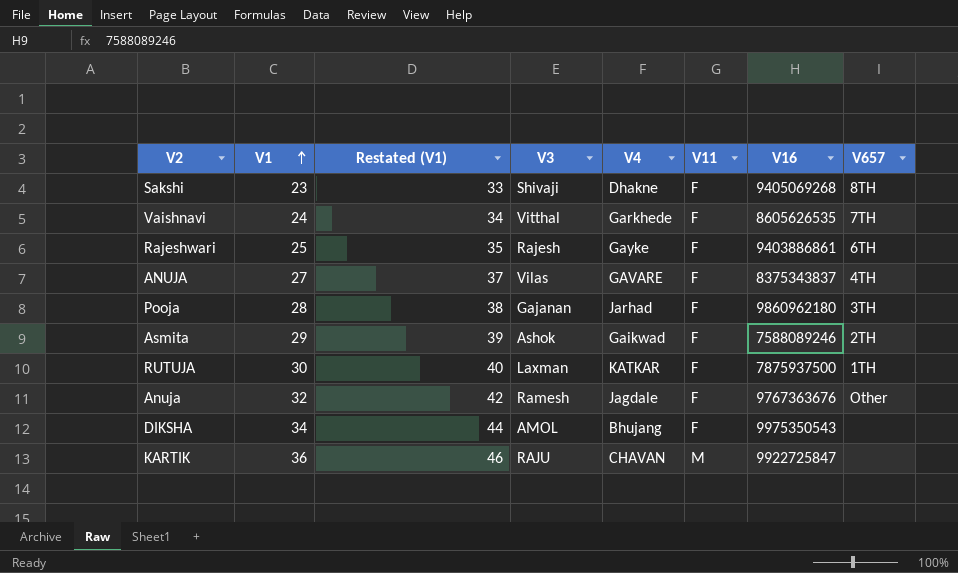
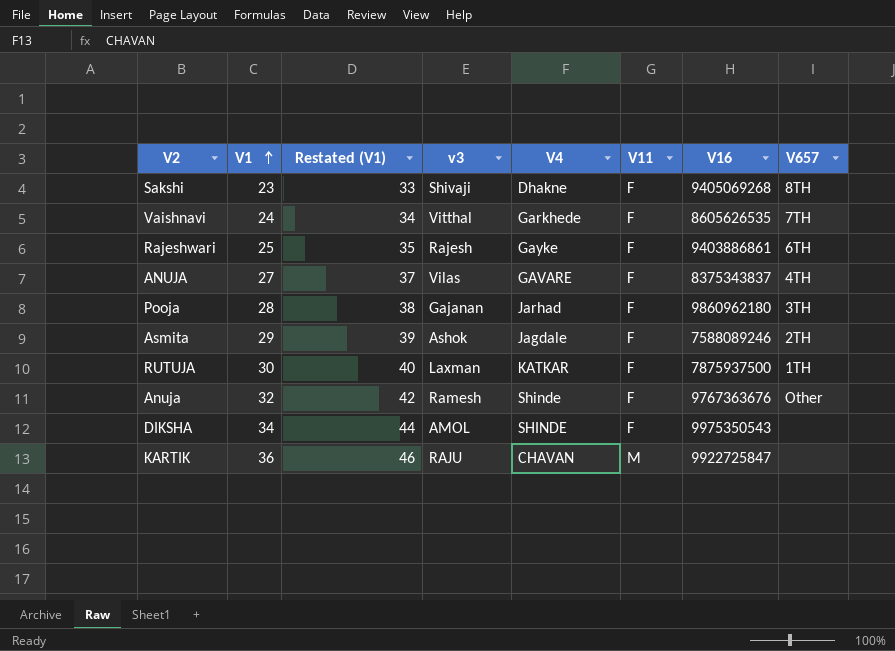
column name: V3 -> v3
Asmita | V4: Gaikwad -> Jagdale
Anuja | V4: Jagdale -> Shinde
DIKSHA | V4: Bhujang -> SHINDE

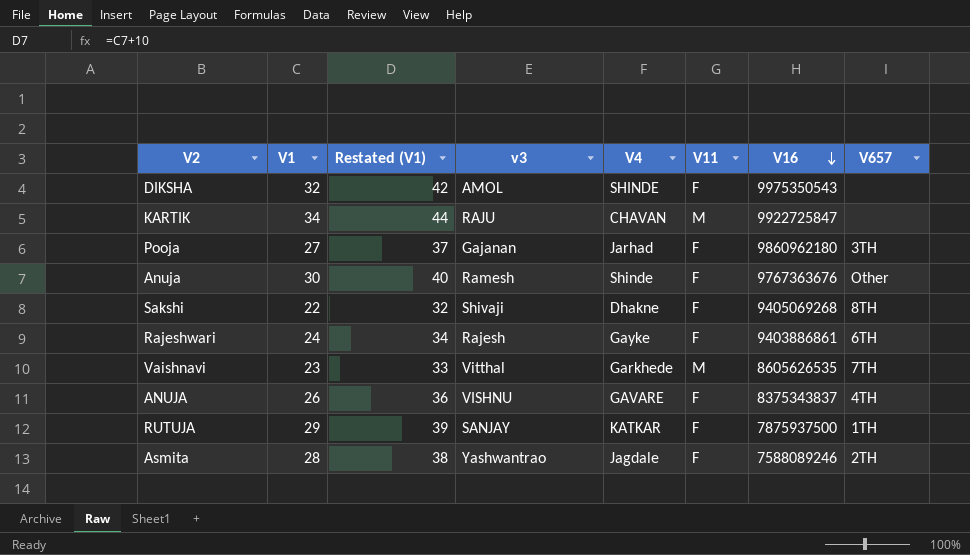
row order: V1 ascending -> V16 descending
DIKSHA | V1: 34 -> 32
DIKSHA | Restated (V1): 44 -> 42
KARTIK | V1: 36 -> 34
KARTIK | Restated (V1): 46 -> 44
Pooja | V1: 28 -> 27
Pooja | Restated (V1): 38 -> 37
Anuja | V1: 32 -> 30
Anuja | Restated (V1): 42 -> 40
Sakshi | V1: 23 -> 22
Sakshi | Restated (V1): 33 -> 32
Rajeshwari | V1: 25 -> 24
Rajeshwari | Restated (V1): 35 -> 34
Vaishnavi | V1: 24 -> 23
Vaishnavi | Restated (V1): 34 -> 33
Vaishnavi | V11: F -> M
ANUJA | V1: 27 -> 26
ANUJA | Restated (V1): 37 -> 36
ANUJA | v3: Vilas -> VISHNU
RUTUJA | V1: 30 -> 29
RUTUJA | Restated (V1): 40 -> 39
RUTUJA | v3: Laxman -> SANJAY
Asmita | V1: 29 -> 28
Asmita | Restated (V1): 39 -> 38
Asmita | v3: Ashok -> Yashwantrao

